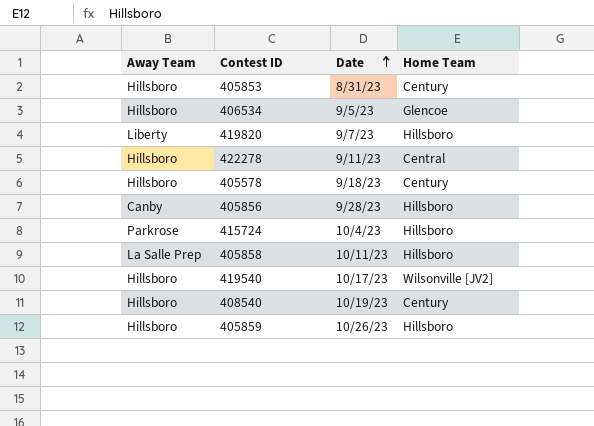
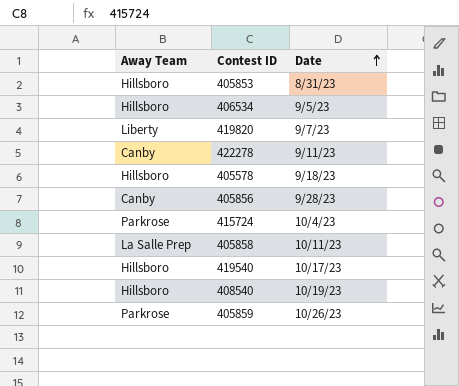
column Home Team | position: 4 -> none
422278 | Away Team: Hillsboro -> Canby
405859 | Away Team: Hillsboro -> Parkrose

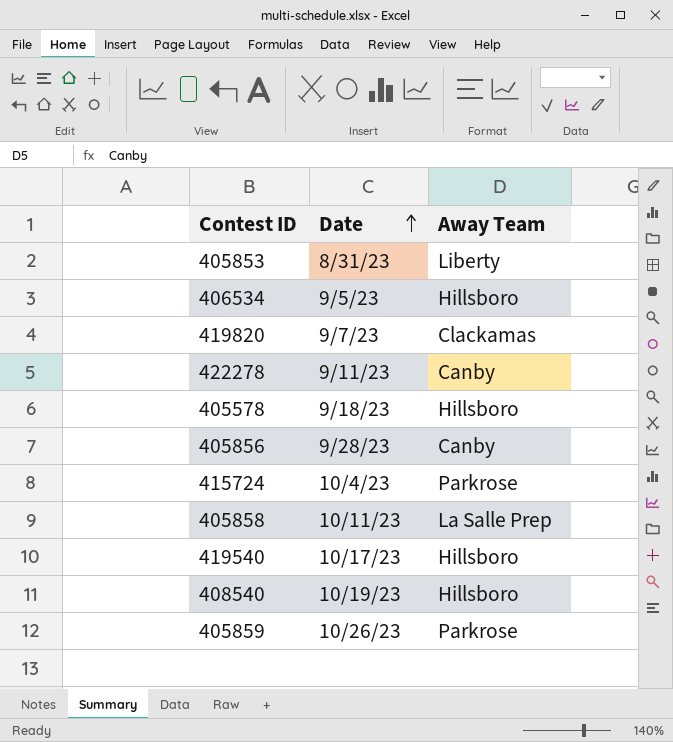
column Away Team | position: 1 -> 3
405853 | Away Team: Hillsboro -> Liberty
419820 | Away Team: Liberty -> Clackamas

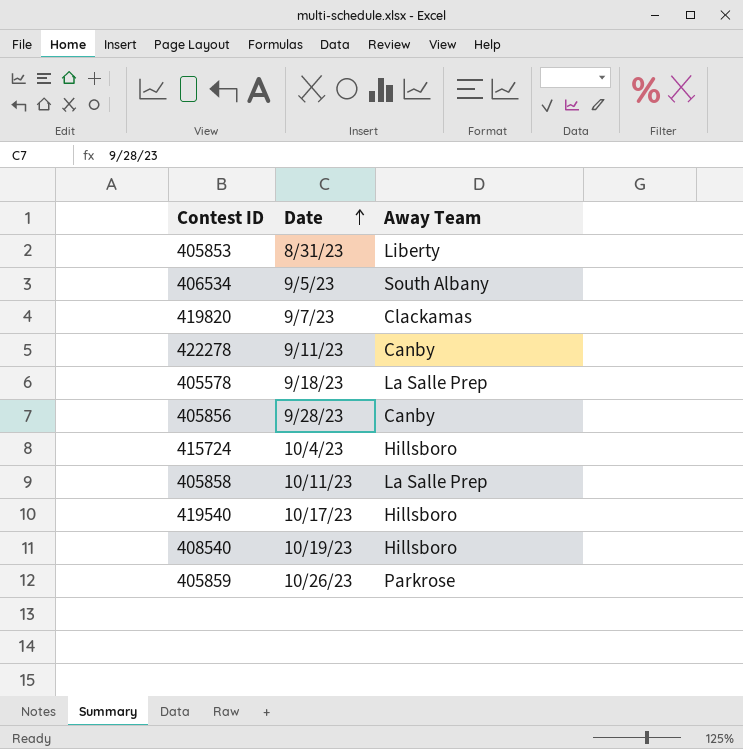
406534 | Away Team: Hillsboro -> South Albany
405578 | Away Team: Hillsboro -> La Salle Prep
415724 | Away Team: Parkrose -> Hillsboro

